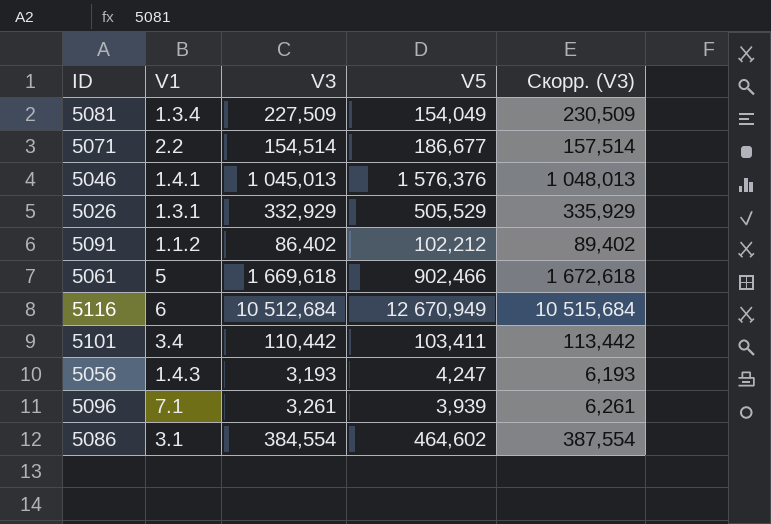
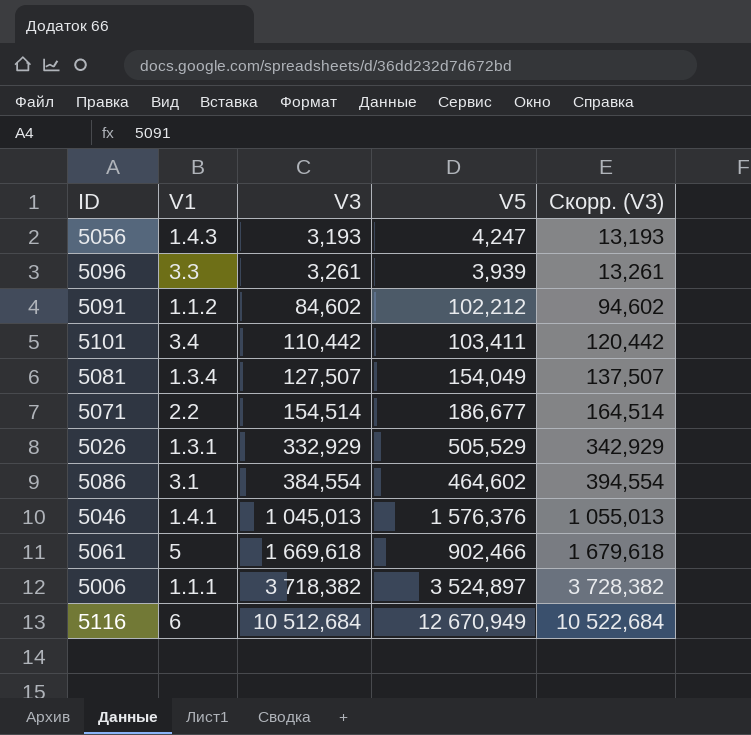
row order: none -> V3 ascending
column Скорр. (V3) | formula: [V3] + 3 -> [V3] + 10
5096 | V1: 7.1 -> 3.3
5091 | V3: 86,402 -> 84,602
5081 | V3: 227,509 -> 127,507
row 5006: none -> 1.1.1 | 3 718,382 | 3 524,897 | 3 728,382

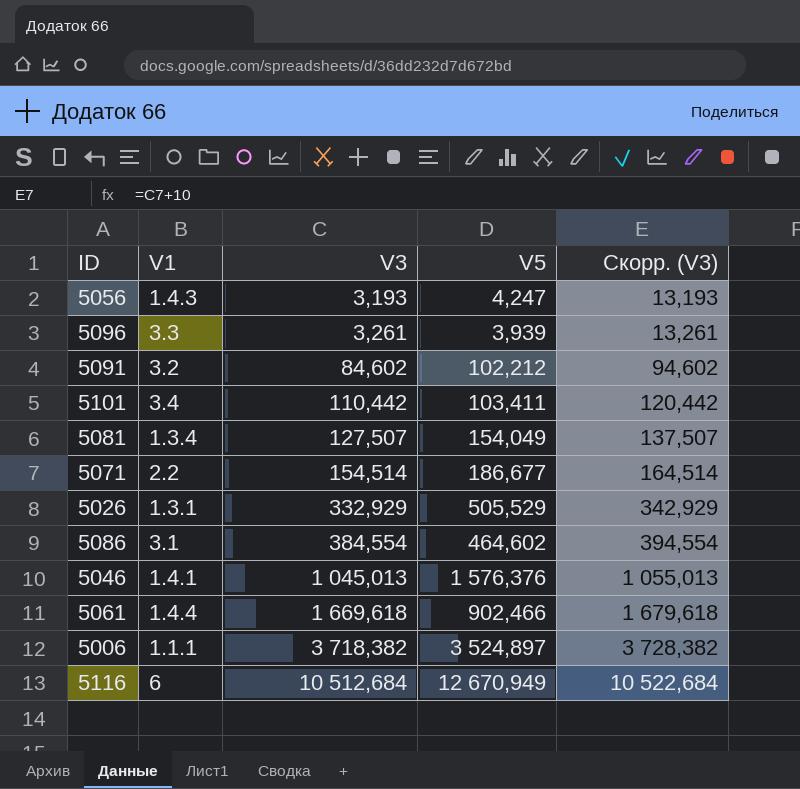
5091 | V1: 1.1.2 -> 3.2
5061 | V1: 5 -> 1.4.4

